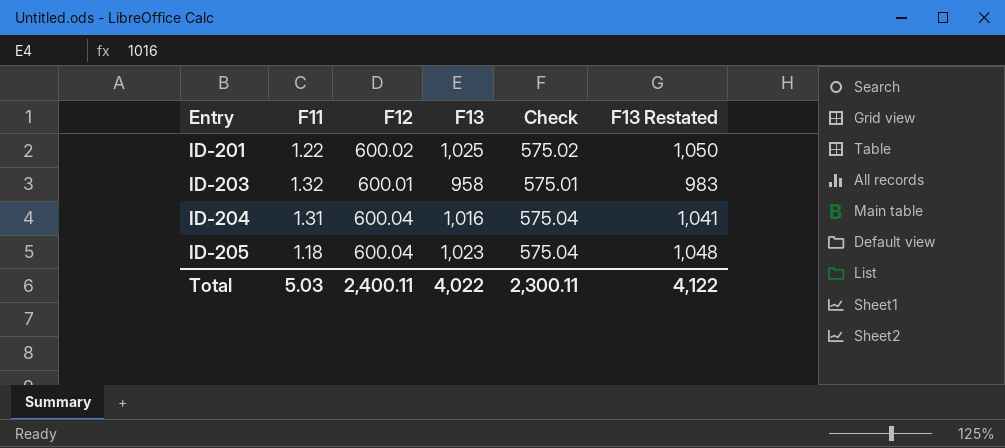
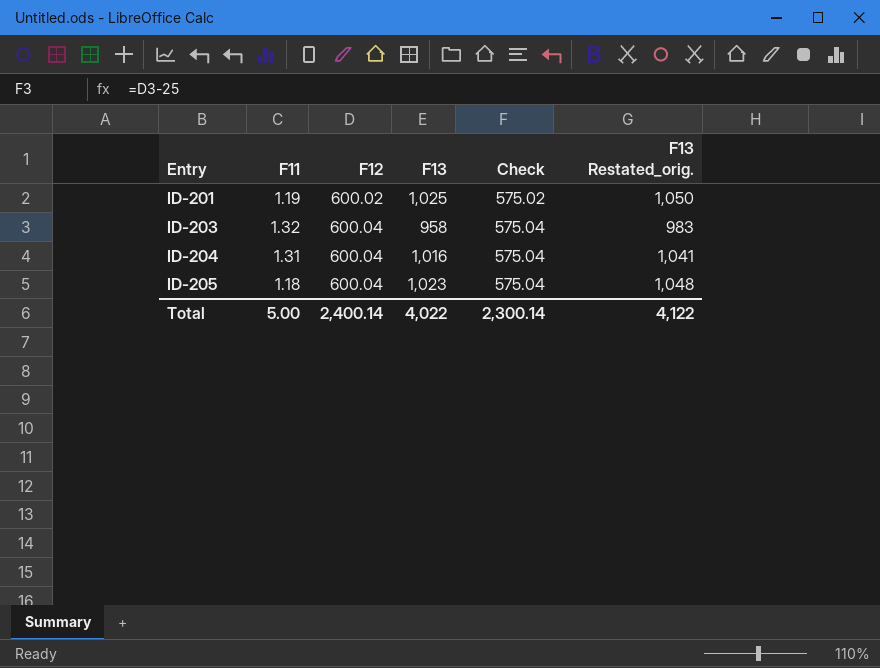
column name: F13 Restated -> F13 Restated_orig.
ID-201 | F11: 1.22 -> 1.19
ID-203 | F12: 600.01 -> 600.04
ID-203 | Check: 575.01 -> 575.04
Total | F11: 5.03 -> 5.00
Total | F12: 2,400.11 -> 2,400.14
Total | Check: 2,300.11 -> 2,300.14

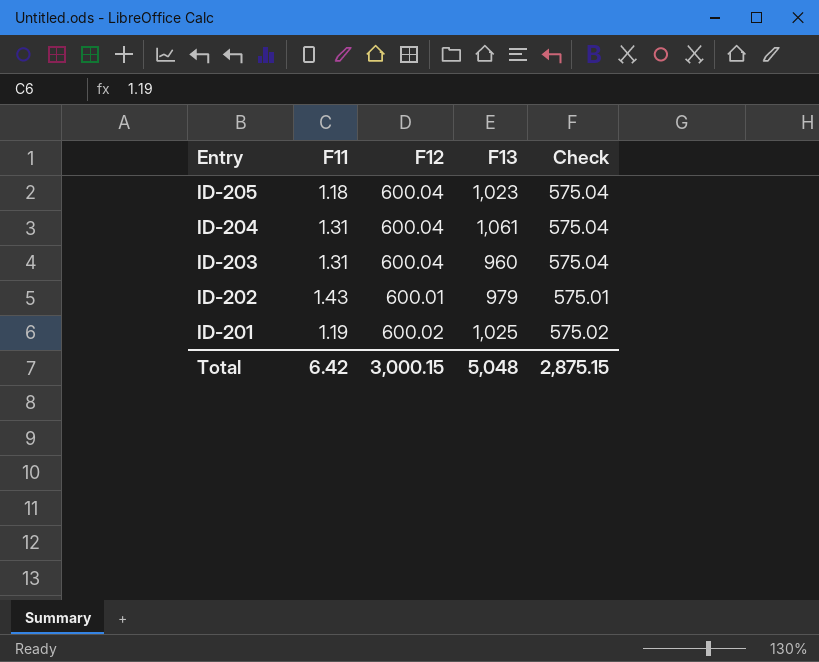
row order: Entry ascending -> Entry descending
column F13 Restated_orig. | formula: [F13] + 25 -> none
ID-204 | F13: 1,016 -> 1,061
ID-203 | F11: 1.32 -> 1.31
ID-203 | F13: 958 -> 960
row ID-202: none -> 1.43 | 600.01 | 979 | 575.01
Total | F11: 5.00 -> 6.42
Total | F12: 2,400.14 -> 3,000.15
Total | F13: 4,022 -> 5,048
Total | Check: 2,300.14 -> 2,875.15

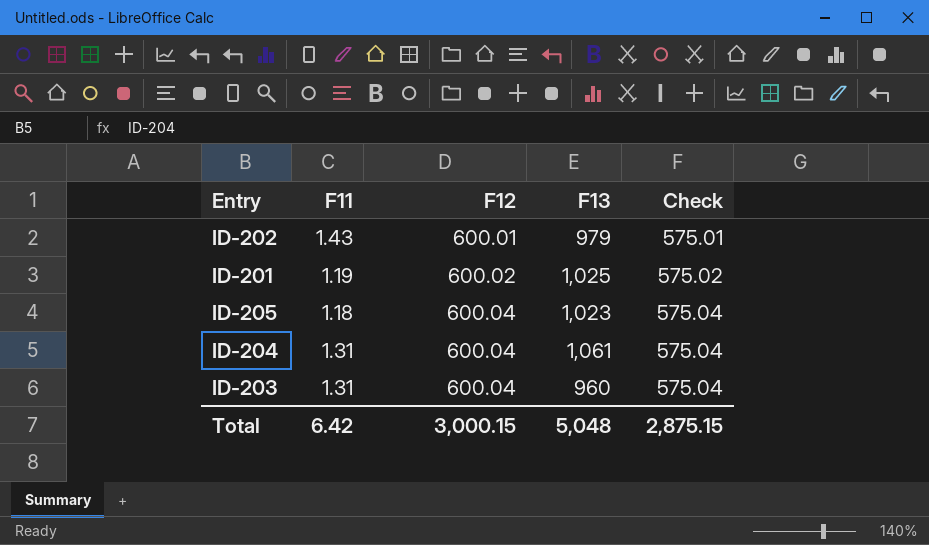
row order: Entry descending -> F12 ascending

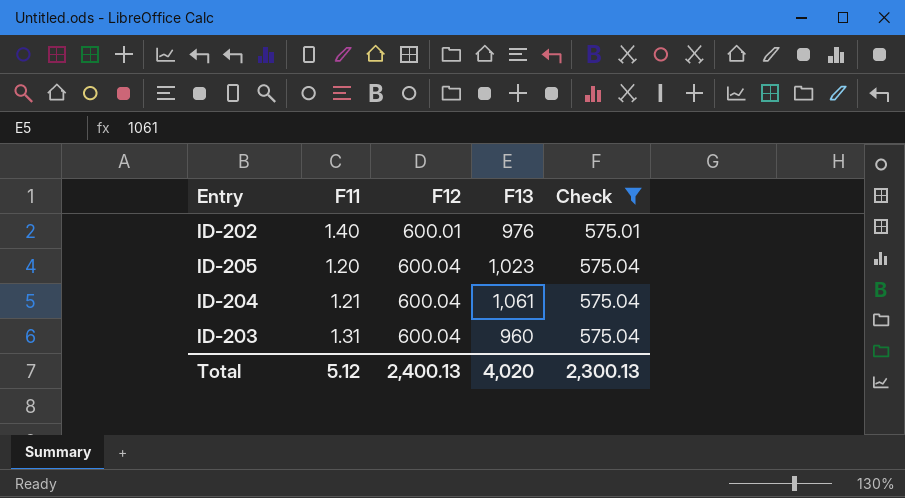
filter: none -> Check != 575.02
ID-202 | F11: 1.43 -> 1.40
ID-202 | F13: 979 -> 976
ID-205 | F11: 1.18 -> 1.20
ID-204 | F11: 1.31 -> 1.21
Total | F11: 6.42 -> 5.12
Total | F12: 3,000.15 -> 2,400.13
Total | F13: 5,048 -> 4,020
Total | Check: 2,875.15 -> 2,300.13

